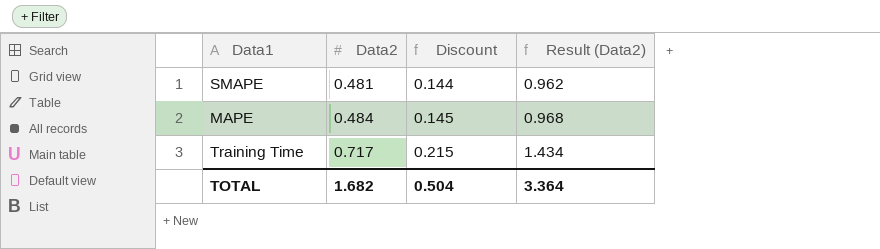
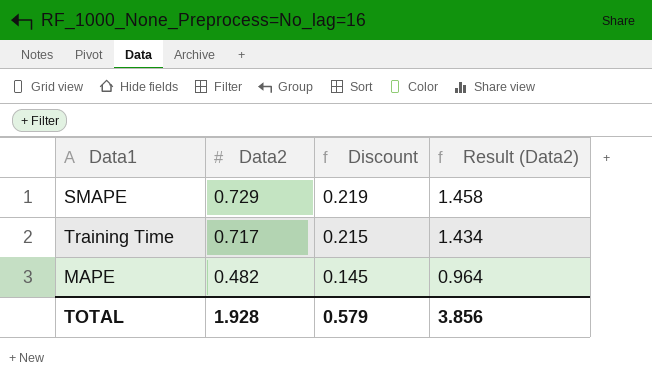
row order: Data2 ascending -> Data2 descending
SMAPE | Data2: 0.481 -> 0.729
SMAPE | Discount: 0.144 -> 0.219
SMAPE | Result (Data2): 0.962 -> 1.458
MAPE | Data2: 0.484 -> 0.482
MAPE | Result (Data2): 0.968 -> 0.964
TOTAL | Data2: 1.682 -> 1.928
TOTAL | Discount: 0.504 -> 0.579
TOTAL | Result (Data2): 3.364 -> 3.856

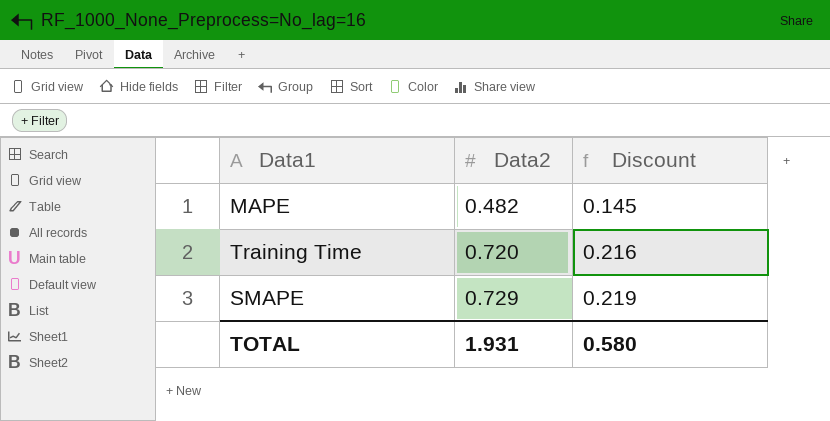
row order: Data2 descending -> Data2 ascending
column Result (Data2) | formula: [Data2] * 2 -> none
Training Time | Data2: 0.717 -> 0.720
Training Time | Discount: 0.215 -> 0.216
TOTAL | Data2: 1.928 -> 1.931
TOTAL | Discount: 0.579 -> 0.580

